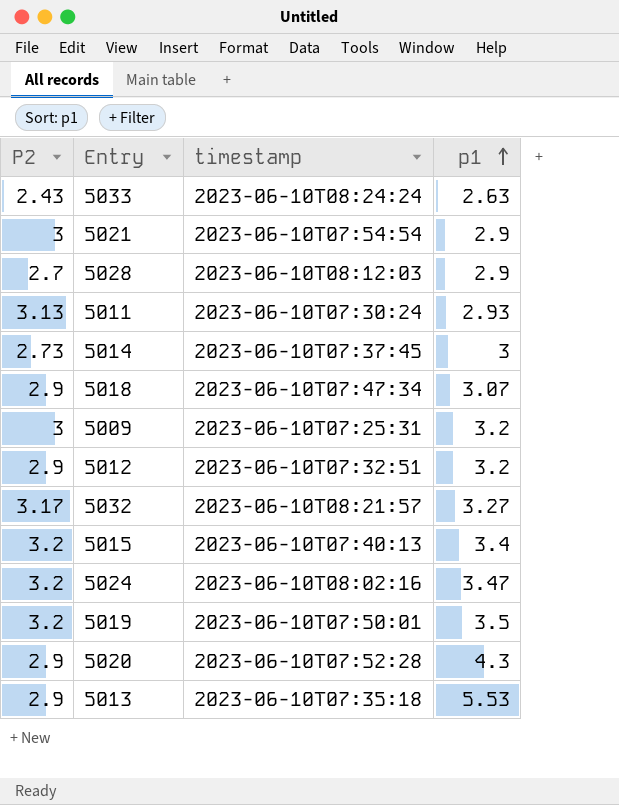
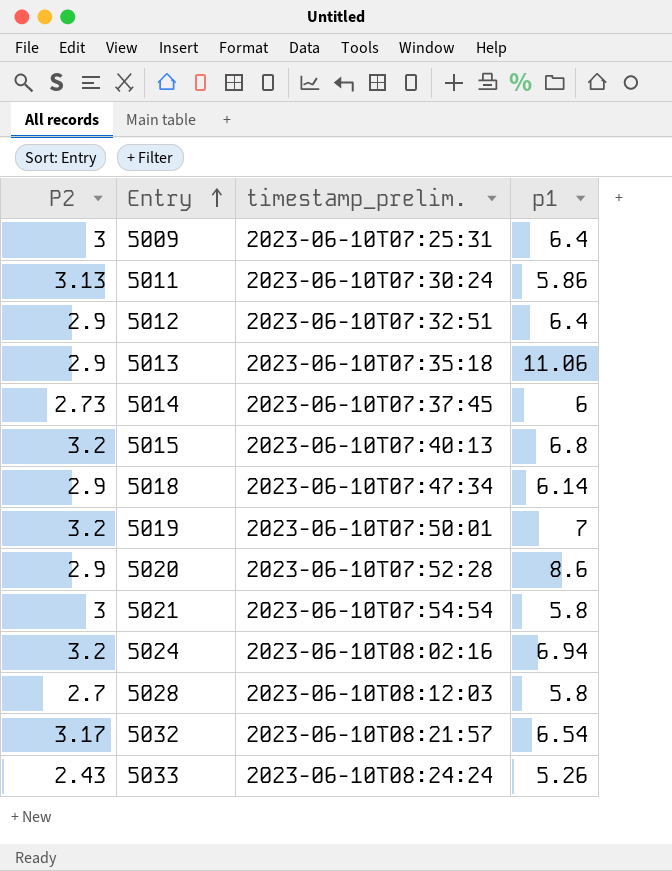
row order: p1 ascending -> Entry ascending
column name: timestamp -> timestamp_prelim.
5009 | p1: 3.2 -> 6.4
5011 | p1: 2.93 -> 5.86
5012 | p1: 3.2 -> 6.4
5013 | p1: 5.53 -> 11.06
5014 | p1: 3 -> 6
5015 | p1: 3.4 -> 6.8
5018 | p1: 3.07 -> 6.14
5019 | p1: 3.5 -> 7
5020 | p1: 4.3 -> 8.6
5021 | p1: 2.9 -> 5.8
5024 | p1: 3.47 -> 6.94
5028 | p1: 2.9 -> 5.8
5032 | p1: 3.27 -> 6.54
5033 | p1: 2.63 -> 5.26

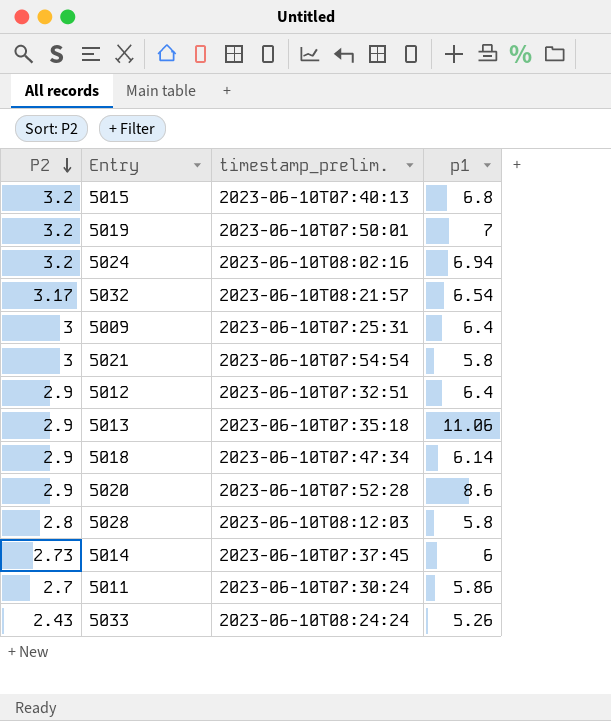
row order: Entry ascending -> P2 descending
5028 | P2: 2.7 -> 2.8
5011 | P2: 3.13 -> 2.7

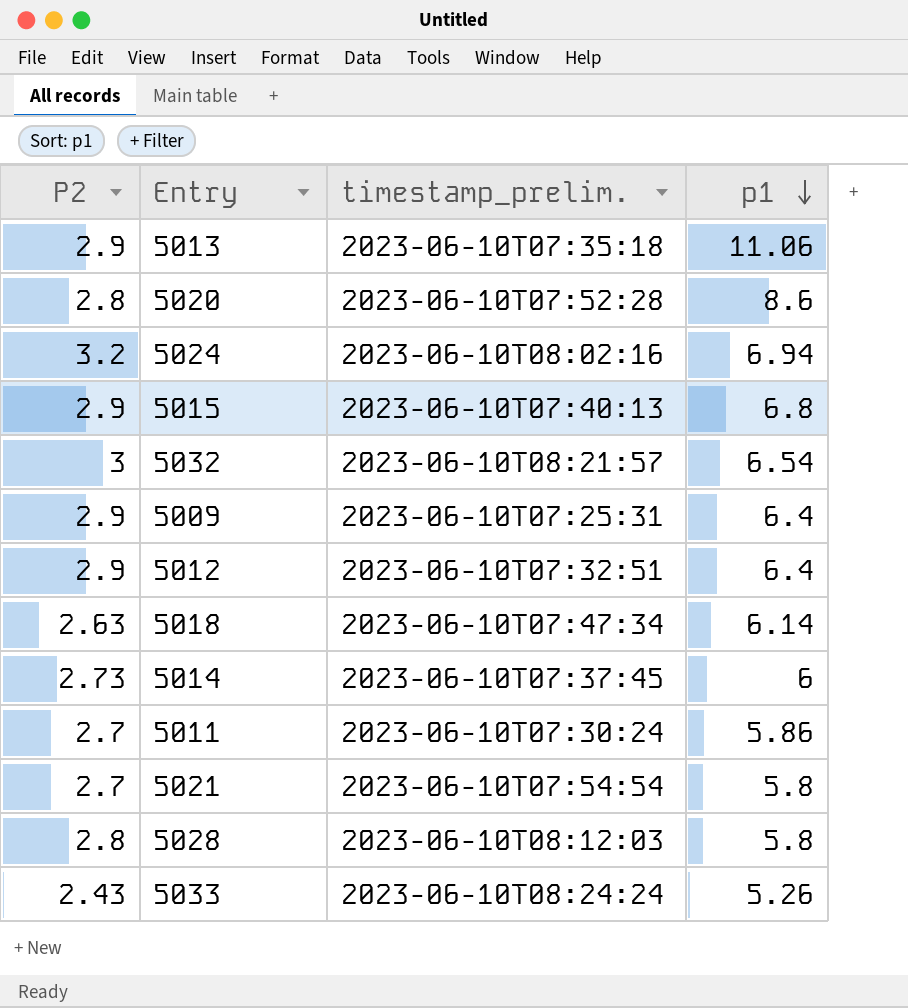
row order: P2 descending -> p1 descending
row 5019: 3.2 | 2023-06-10T07:50:01 | 7 -> none
5020 | P2: 2.9 -> 2.8
5015 | P2: 3.2 -> 2.9
5032 | P2: 3.17 -> 3
5009 | P2: 3 -> 2.9
5018 | P2: 2.9 -> 2.63
5021 | P2: 3 -> 2.7

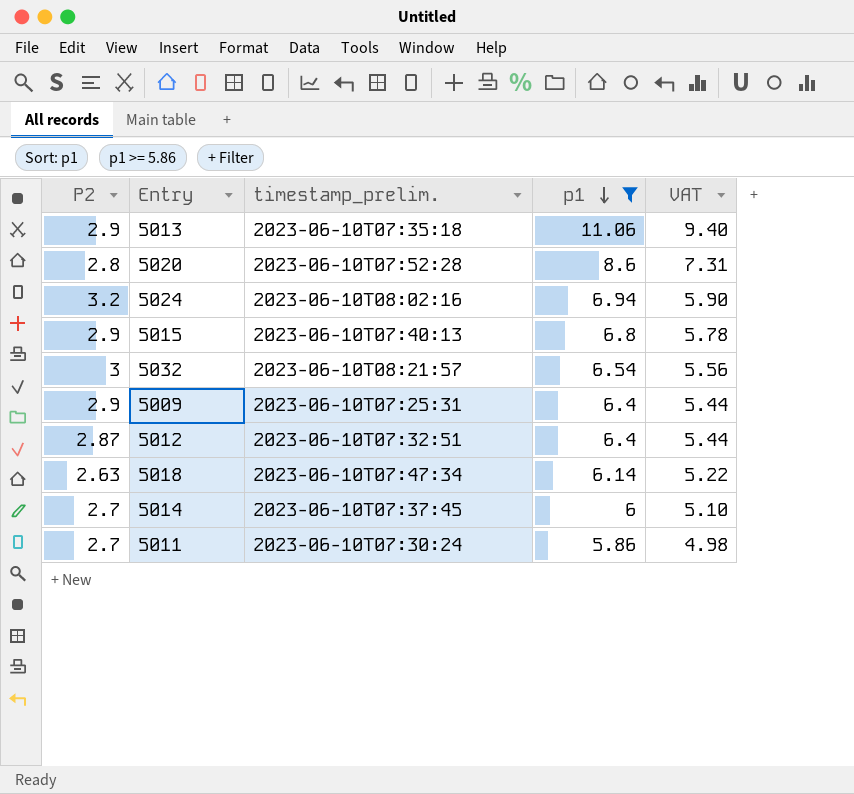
filter: none -> p1 >= 5.86
column VAT | formula: none -> [p1] * 0.85
5012 | P2: 2.9 -> 2.87
5014 | P2: 2.73 -> 2.7

